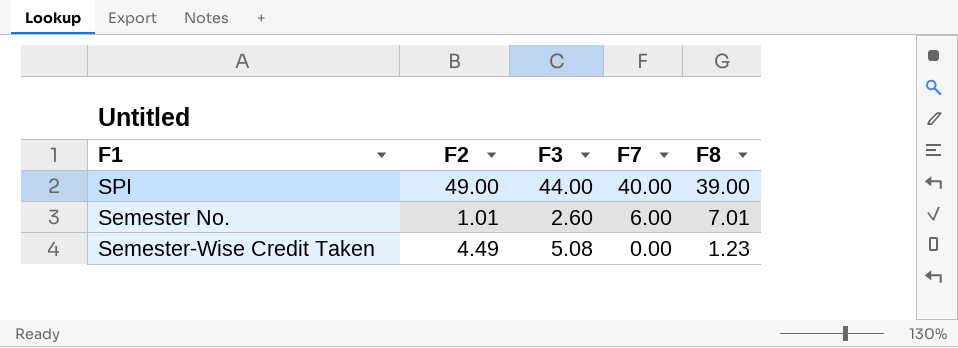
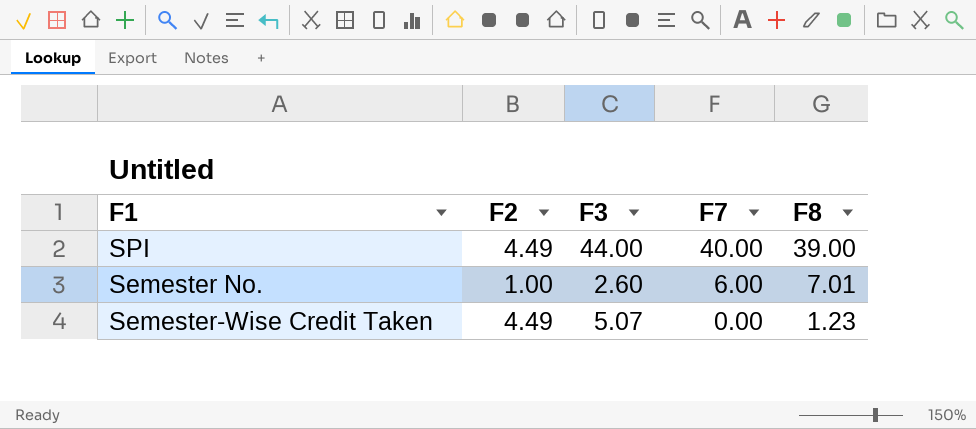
SPI | F2: 49.00 -> 4.49
Semester No. | F2: 1.01 -> 1.00
Semester-Wise Credit Taken | F3: 5.08 -> 5.07

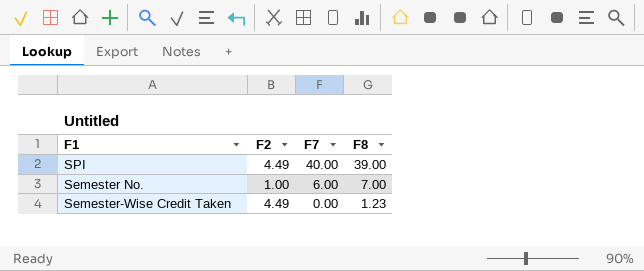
column F3 | position: 3 -> none
Semester No. | F8: 7.01 -> 7.00

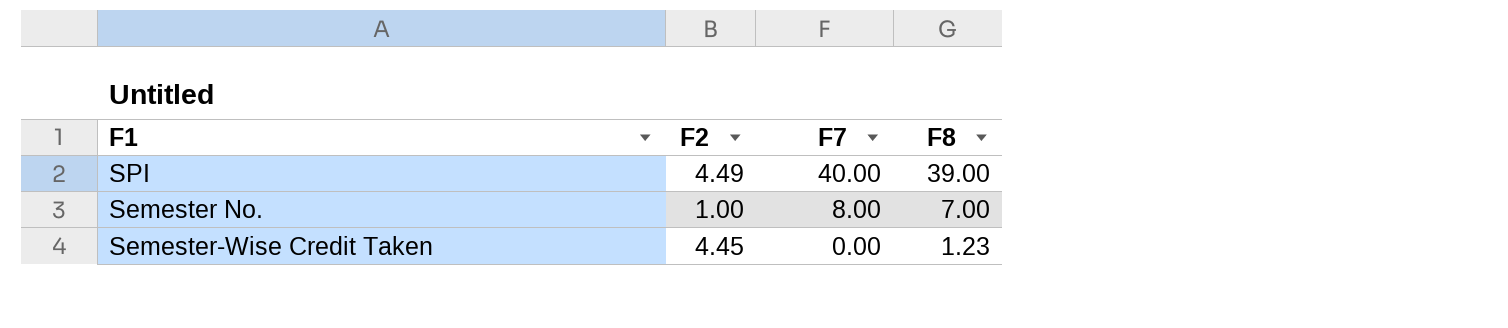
Semester No. | F7: 6.00 -> 8.00
Semester-Wise Credit Taken | F2: 4.49 -> 4.45

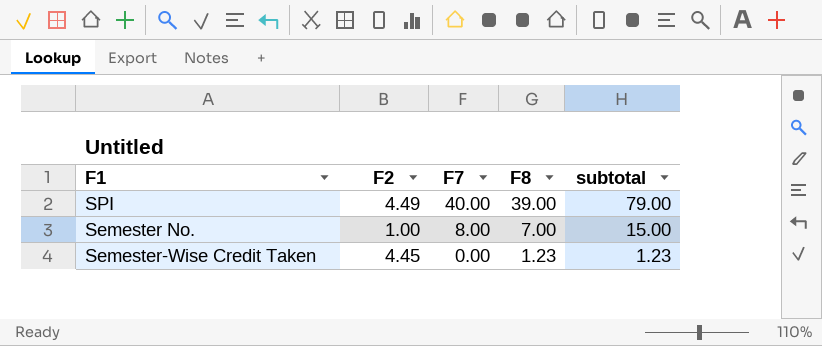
column subtotal | formula: none -> [F7] + [F8]

